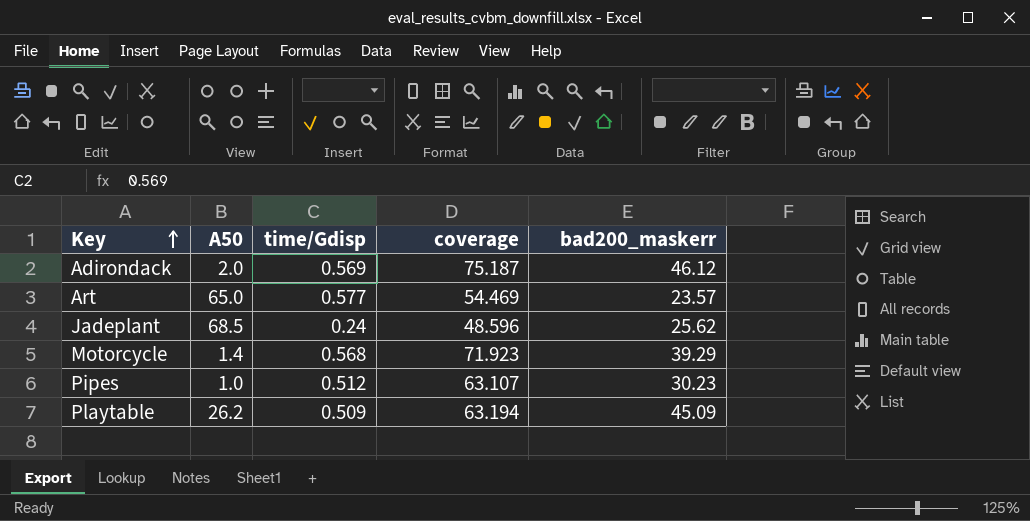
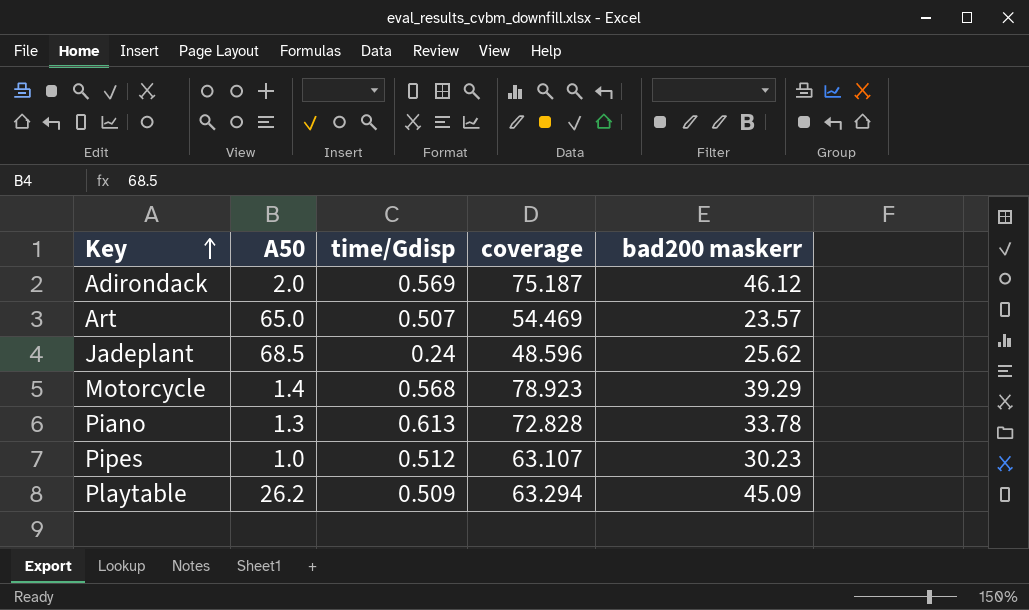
column name: bad200_maskerr -> bad200 maskerr
Art | time/Gdisp: 0.577 -> 0.507
Motorcycle | coverage: 71.923 -> 78.923
row Piano: none -> 1.3 | 0.613 | 72.828 | 33.78
Playtable | coverage: 63.194 -> 63.294

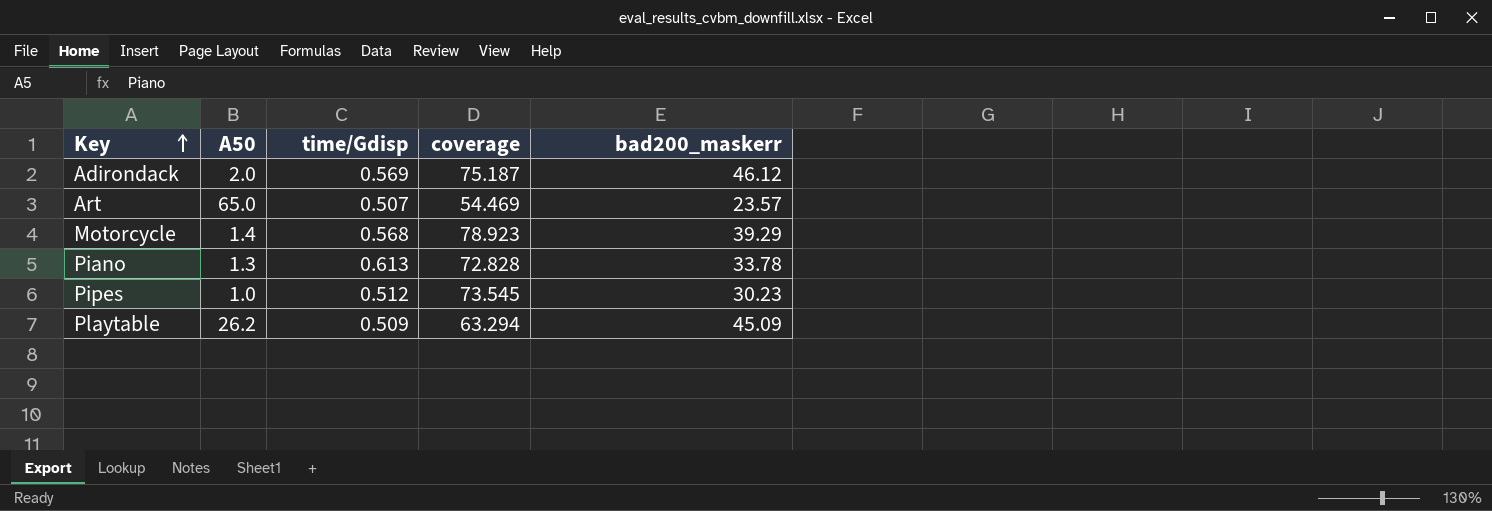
column name: bad200 maskerr -> bad200_maskerr
row Jadeplant: 68.5 | 0.24 | 48.596 | 25.62 -> none
Pipes | coverage: 63.107 -> 73.545

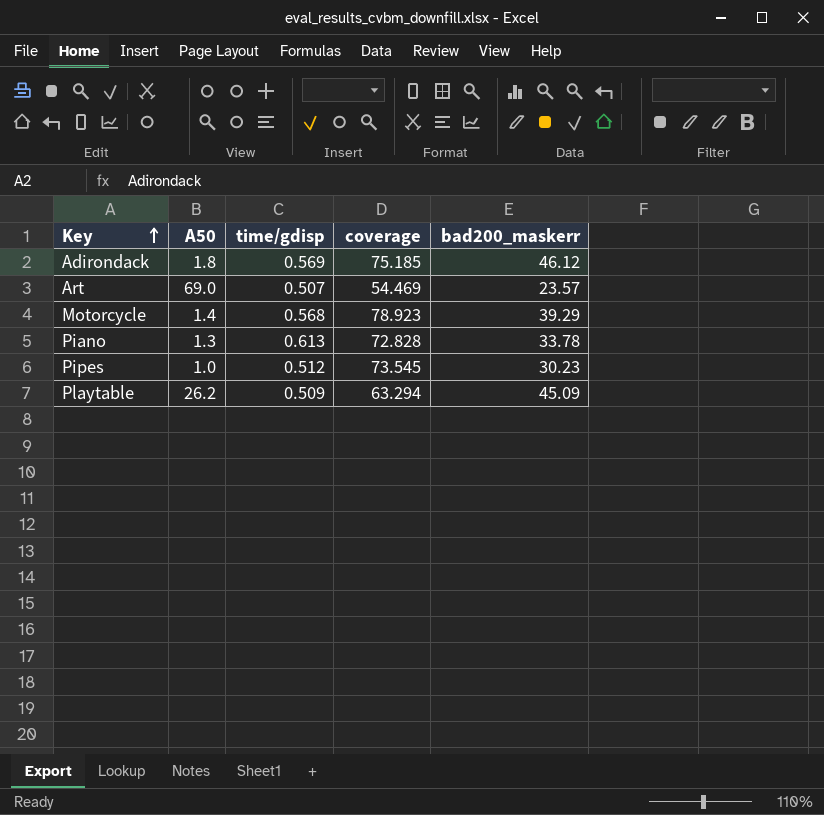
column name: time/Gdisp -> time/gdisp
Adirondack | A50: 2.0 -> 1.8
Adirondack | coverage: 75.187 -> 75.185
Art | A50: 65.0 -> 69.0

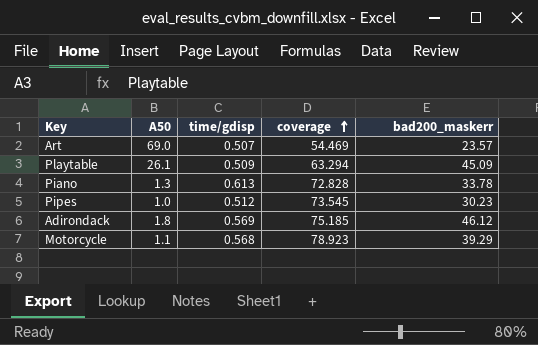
row order: Key ascending -> coverage ascending
Playtable | A50: 26.2 -> 26.1
Motorcycle | A50: 1.4 -> 1.1

